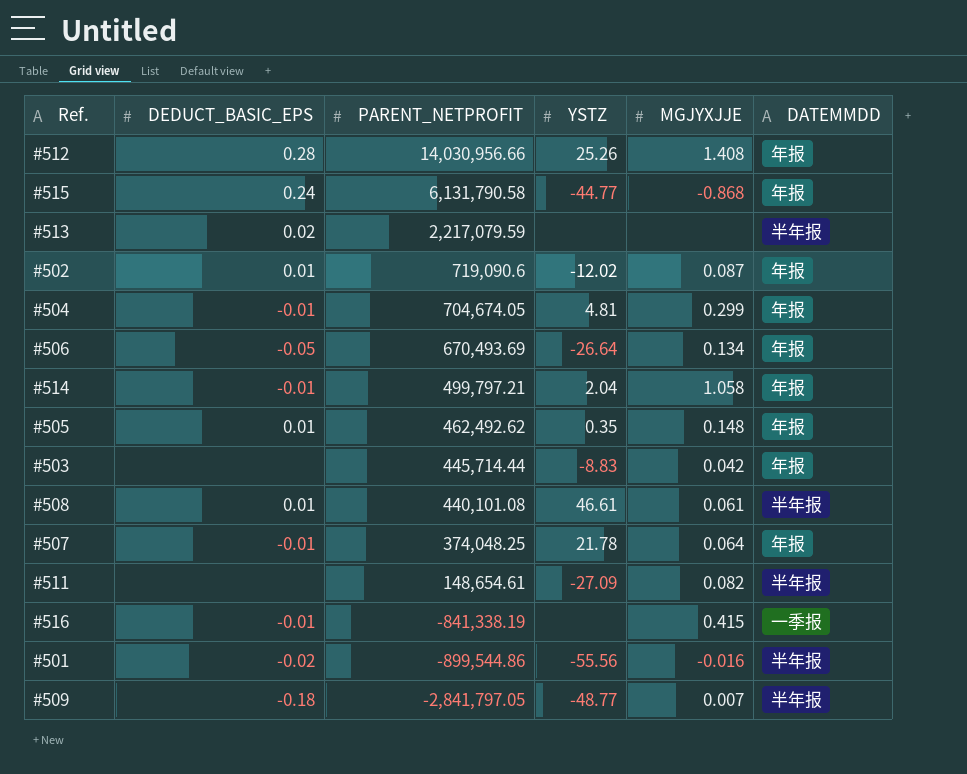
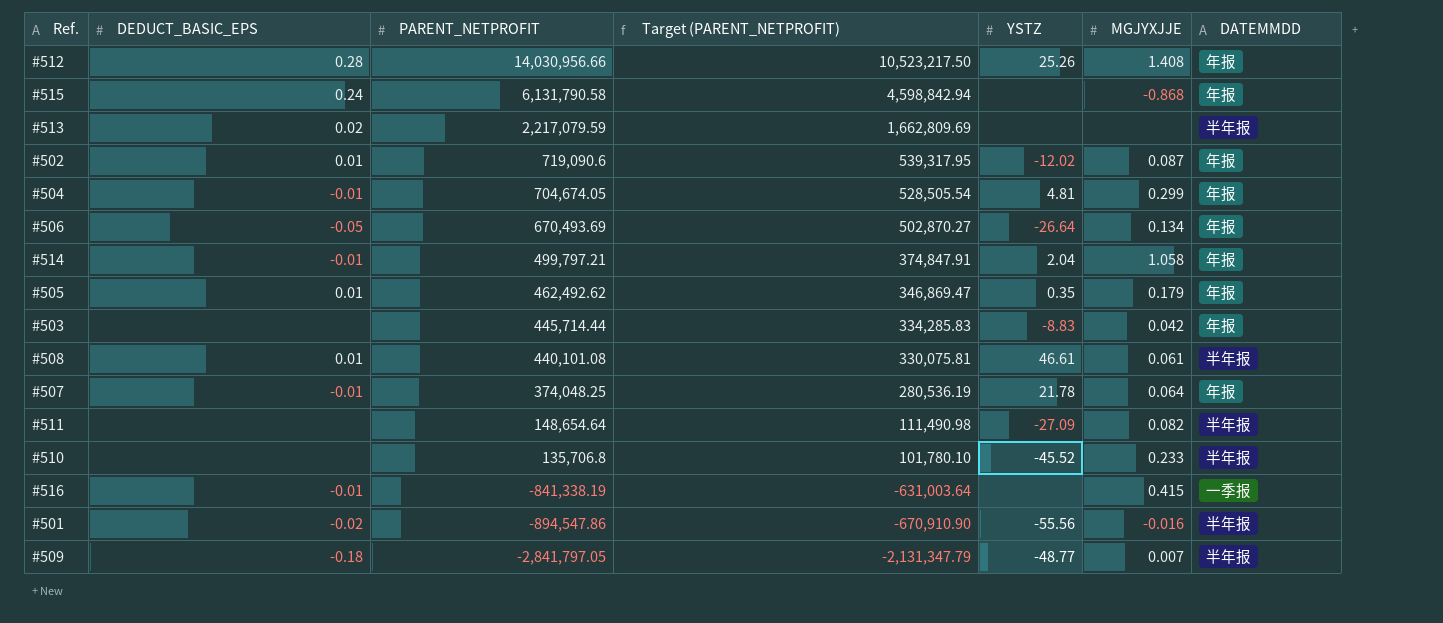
column Target (PARENT_NETPROFIT) | formula: none -> [PARENT_NETPROFIT] * 0.75
#515 | YSTZ: -44.77 -> none
#505 | MGJYXJJE: 0.148 -> 0.179
#511 | PARENT_NETPROFIT: 148,654.61 -> 148,654.64
row #510: none -> none | 135,706.8 | 101,780.10 | -45.52 | 0.233 | 半年报
#501 | PARENT_NETPROFIT: -899,544.86 -> -894,547.86

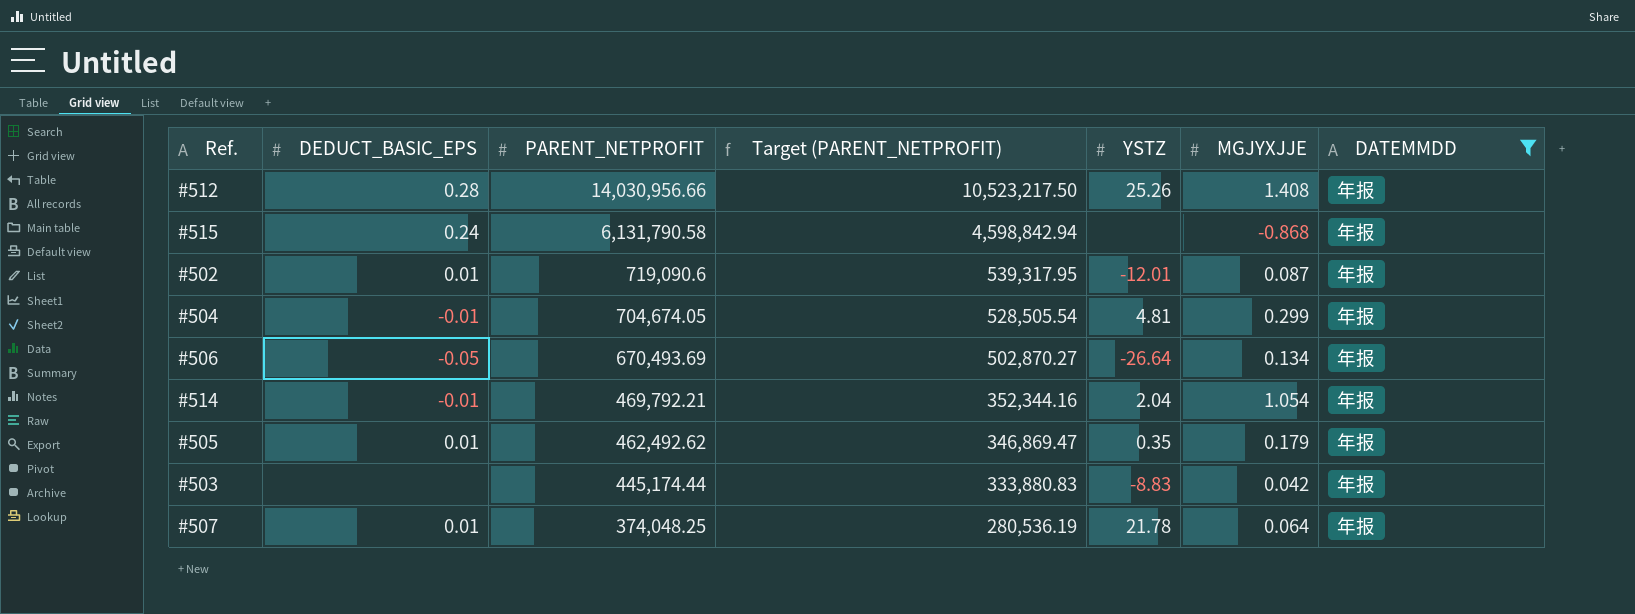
filter: none -> DATEMMDD = 年报
#502 | YSTZ: -12.02 -> -12.01
#514 | PARENT_NETPROFIT: 499,797.21 -> 469,792.21
#514 | Target (PARENT_NETPROFIT): 374,847.91 -> 352,344.16
#514 | MGJYXJJE: 1.058 -> 1.054
#503 | PARENT_NETPROFIT: 445,714.44 -> 445,174.44
#503 | Target (PARENT_NETPROFIT): 334,285.83 -> 333,880.83
#507 | DEDUCT_BASIC_EPS: -0.01 -> 0.01

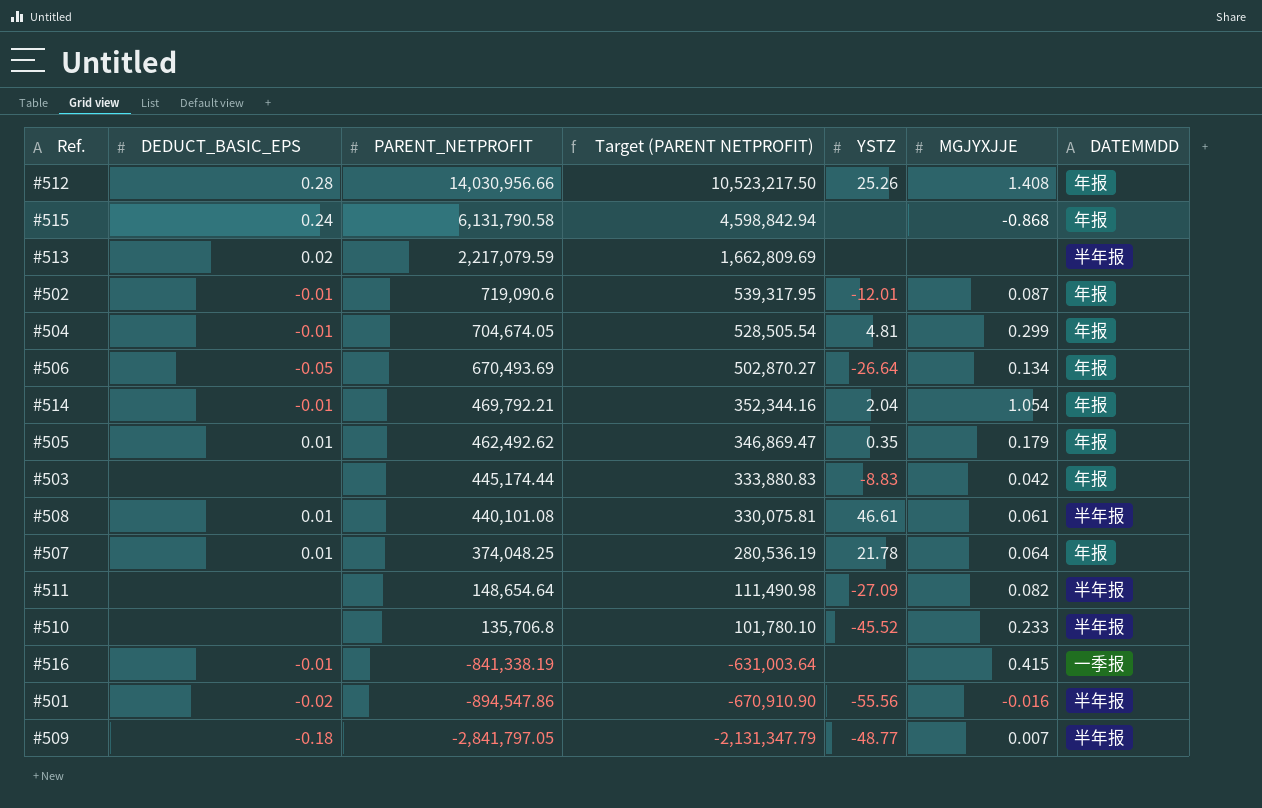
filter: DATEMMDD = 年报 -> none
column name: Target (PARENT_NETPROFIT) -> Target (PARENT NETPROFIT)
#502 | DEDUCT_BASIC_EPS: 0.01 -> -0.01

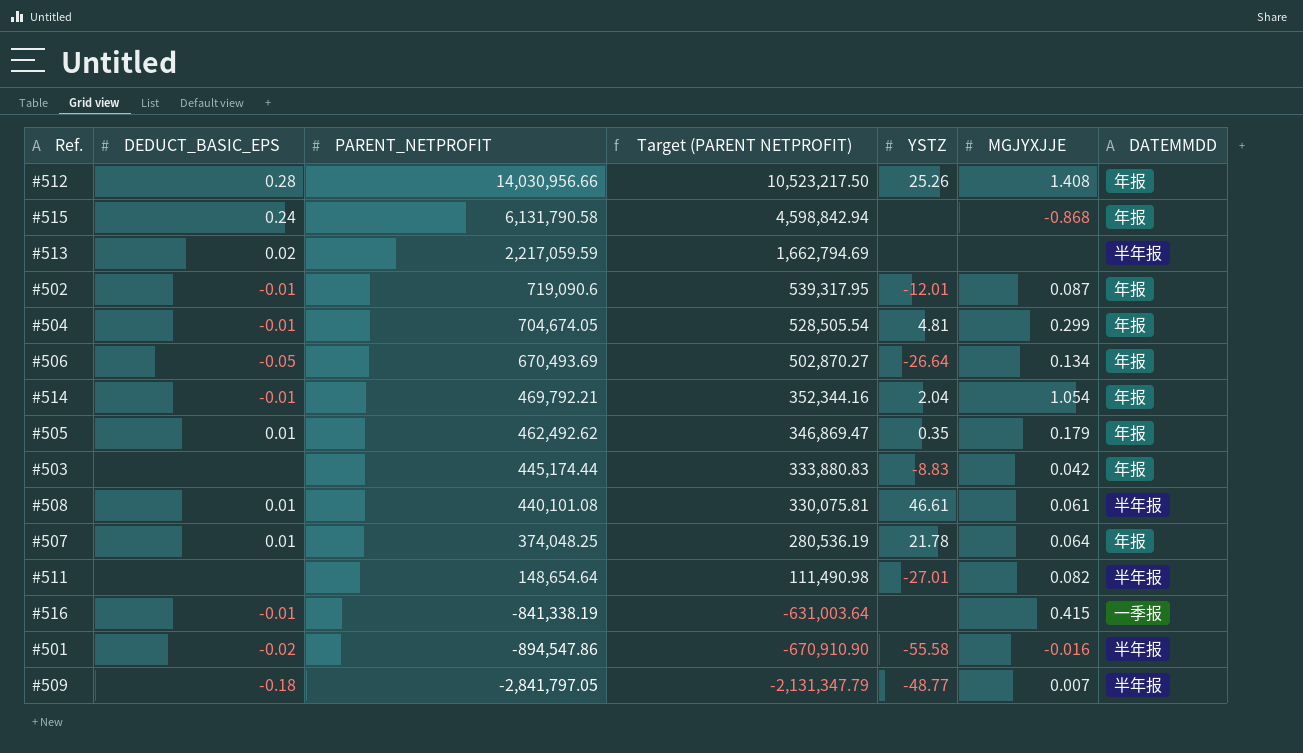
row #510: none | 135,706.8 | 101,780.10 | -45.52 | 0.233 | 半年报 -> none
#513 | PARENT_NETPROFIT: 2,217,079.59 -> 2,217,059.59
#513 | Target (PARENT NETPROFIT): 1,662,809.69 -> 1,662,794.69
#511 | YSTZ: -27.09 -> -27.01
#501 | YSTZ: -55.56 -> -55.58

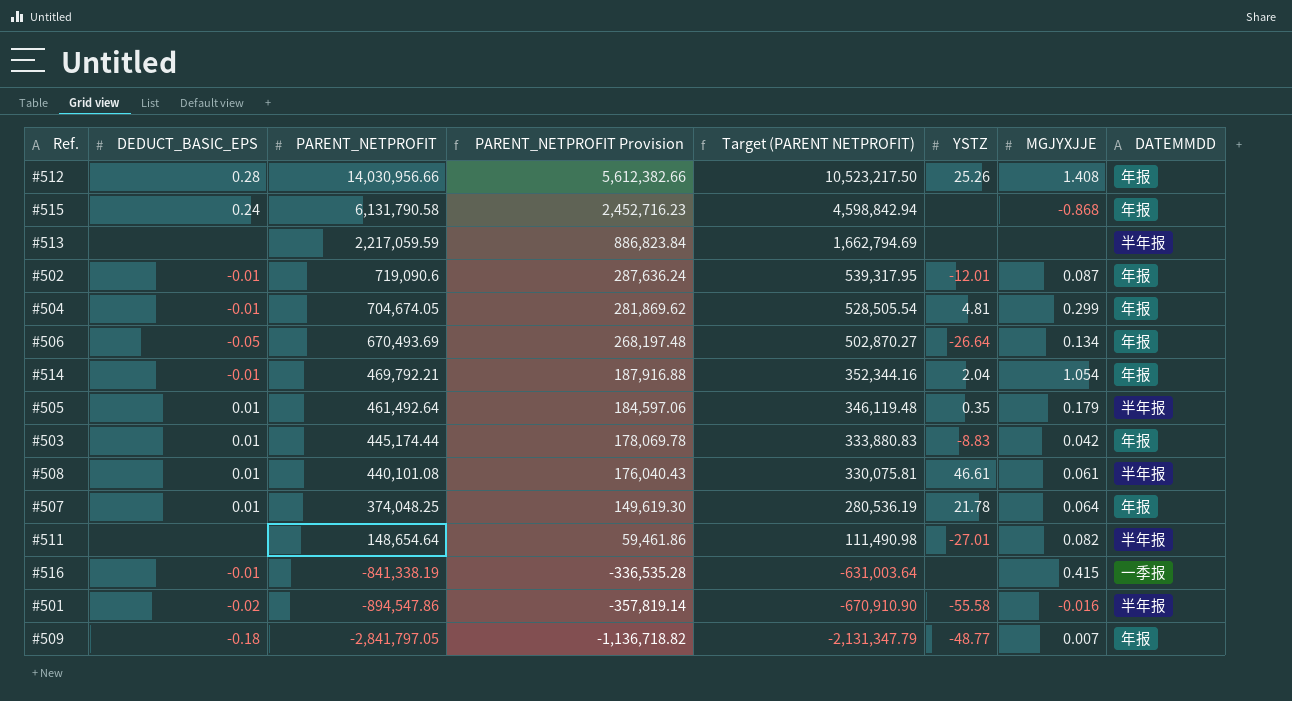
column PARENT_NETPROFIT Provision | formula: none -> [PARENT_NETPROFIT] * 0.4
#513 | DEDUCT_BASIC_EPS: 0.02 -> none
#505 | PARENT_NETPROFIT: 462,492.62 -> 461,492.64
#505 | Target (PARENT NETPROFIT): 346,869.47 -> 346,119.48
#505 | DATEMMDD: 年报 -> 半年报
#503 | DEDUCT_BASIC_EPS: none -> 0.01
#509 | DATEMMDD: 半年报 -> 年报

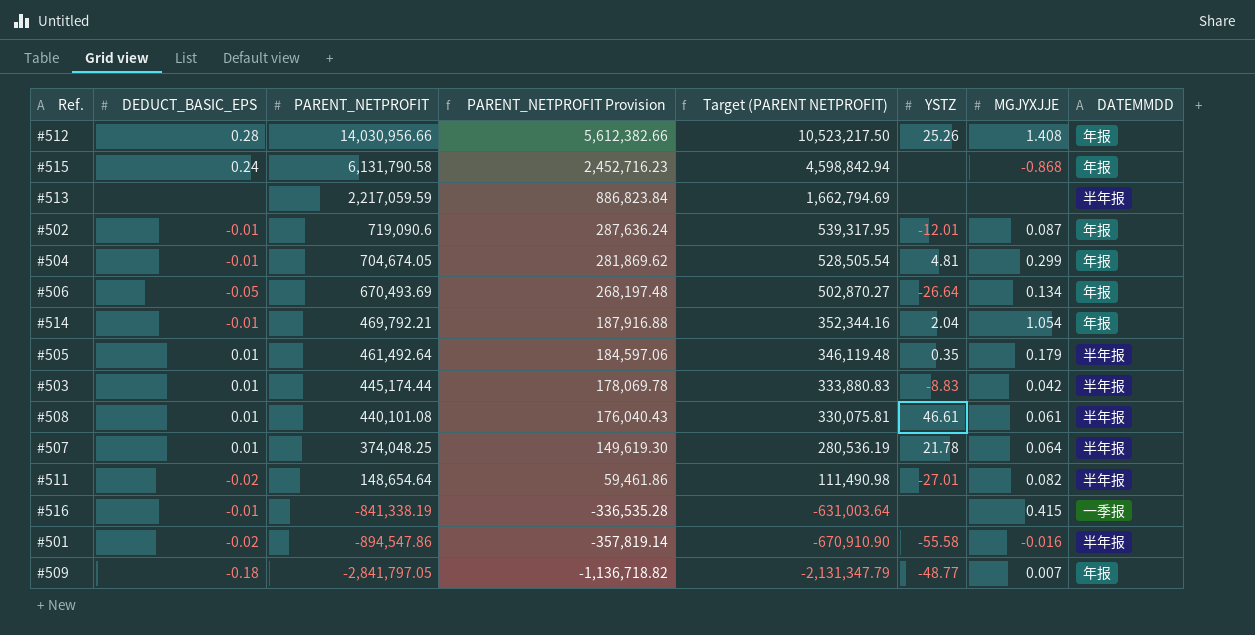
#503 | DATEMMDD: 年报 -> 半年报
#507 | DATEMMDD: 年报 -> 半年报
#511 | DEDUCT_BASIC_EPS: none -> -0.02

